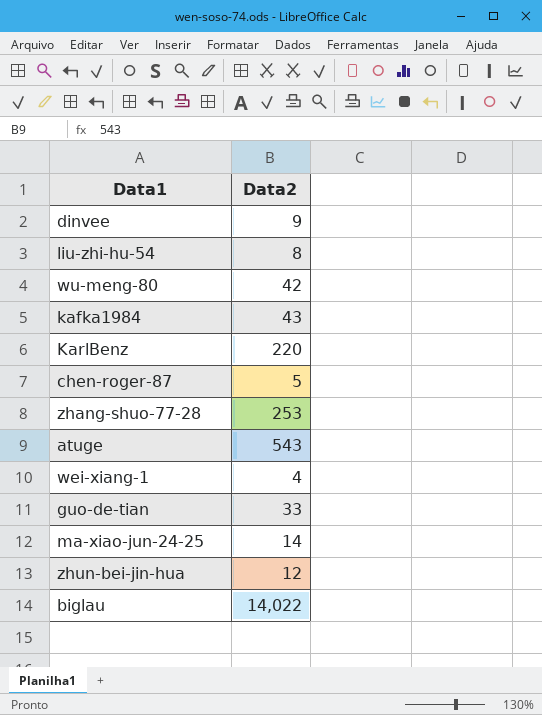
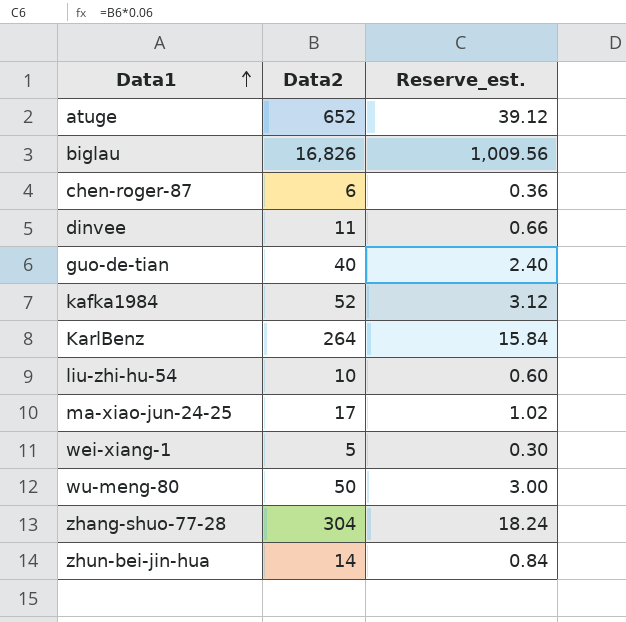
row order: none -> Data1 ascending
column Reserve_est. | formula: none -> [Data2] * 0.06
atuge | Data2: 543 -> 652
biglau | Data2: 14,022 -> 16,826
chen-roger-87 | Data2: 5 -> 6
dinvee | Data2: 9 -> 11
guo-de-tian | Data2: 33 -> 40
kafka1984 | Data2: 43 -> 52
KarlBenz | Data2: 220 -> 264
liu-zhi-hu-54 | Data2: 8 -> 10
ma-xiao-jun-24-25 | Data2: 14 -> 17
wei-xiang-1 | Data2: 4 -> 5
wu-meng-80 | Data2: 42 -> 50
zhang-shuo-77-28 | Data2: 253 -> 304
zhun-bei-jin-hua | Data2: 12 -> 14

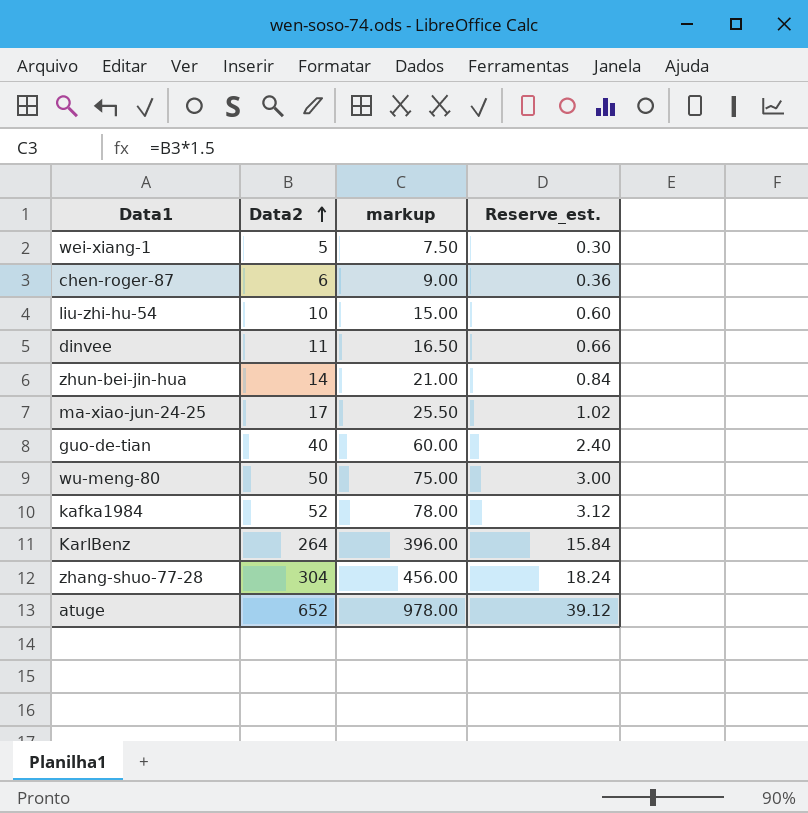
row order: Data1 ascending -> Data2 ascending
column markup | formula: none -> [Data2] * 1.5
row biglau: 16,826 | 1,009.56 -> none

